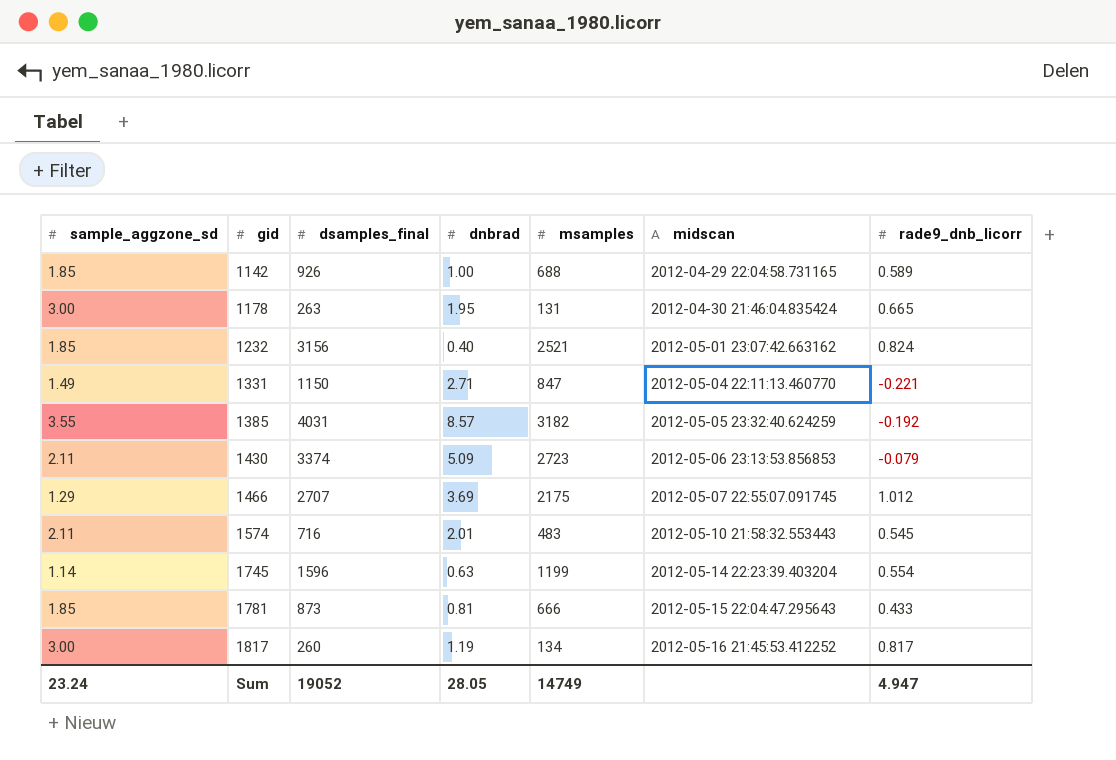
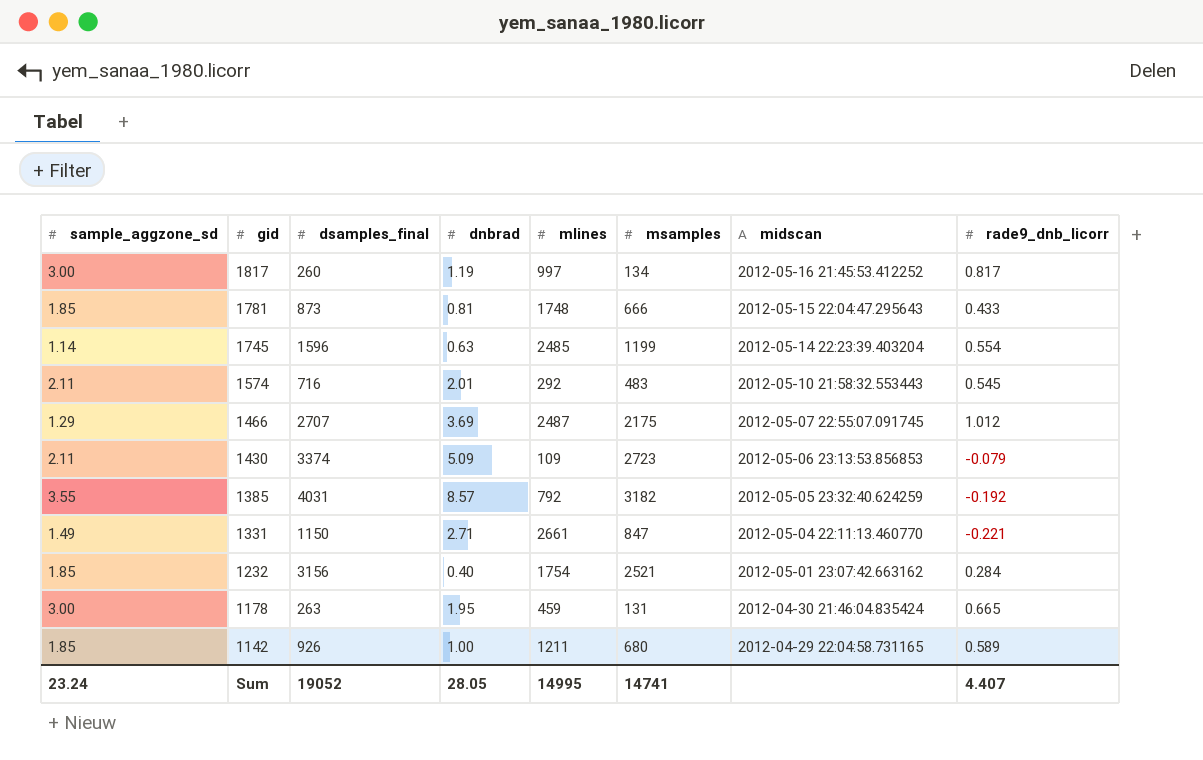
row order: gid ascending -> gid descending
column mlines | position: none -> 5
1232 | rade9_dnb_licorr: 0.824 -> 0.284
1142 | msamples: 688 -> 680
Sum | msamples: 14749 -> 14741
Sum | rade9_dnb_licorr: 4.947 -> 4.407

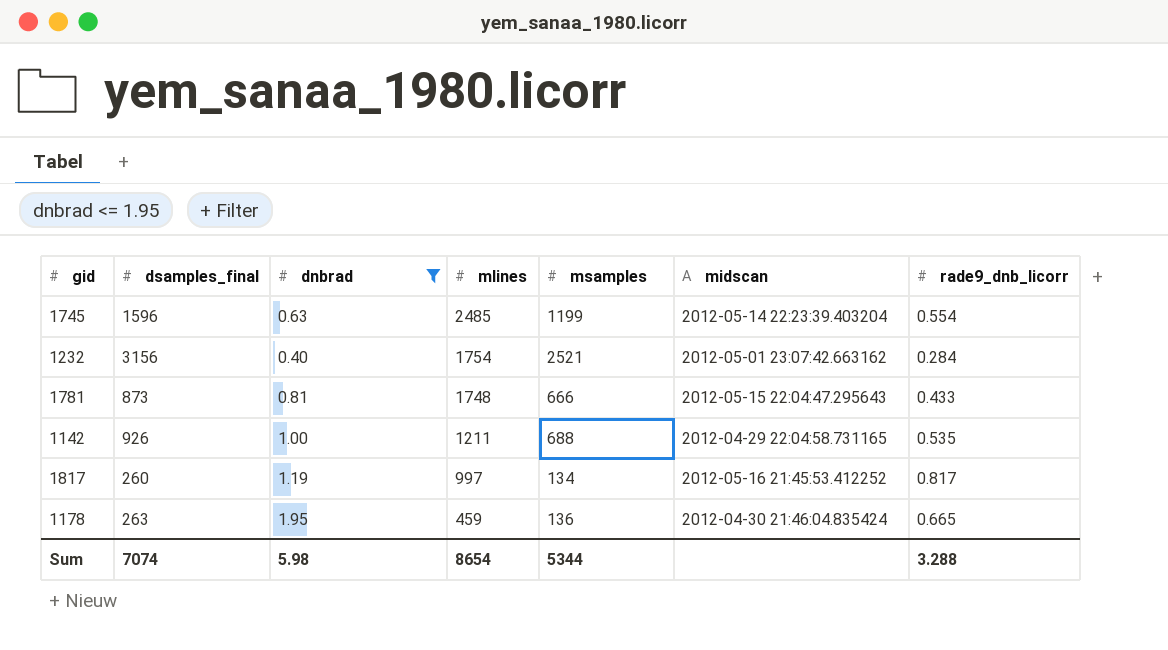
filter: none -> dnbrad <= 1.95
row order: gid descending -> mlines descending
column sample_aggzone_sd | position: 1 -> none
1142 | msamples: 680 -> 688
1142 | rade9_dnb_licorr: 0.589 -> 0.535
1178 | msamples: 131 -> 136
Sum | dsamples_final: 19052 -> 7074
Sum | dnbrad: 28.05 -> 5.98
Sum | mlines: 14995 -> 8654
Sum | msamples: 14741 -> 5344
Sum | rade9_dnb_licorr: 4.407 -> 3.288

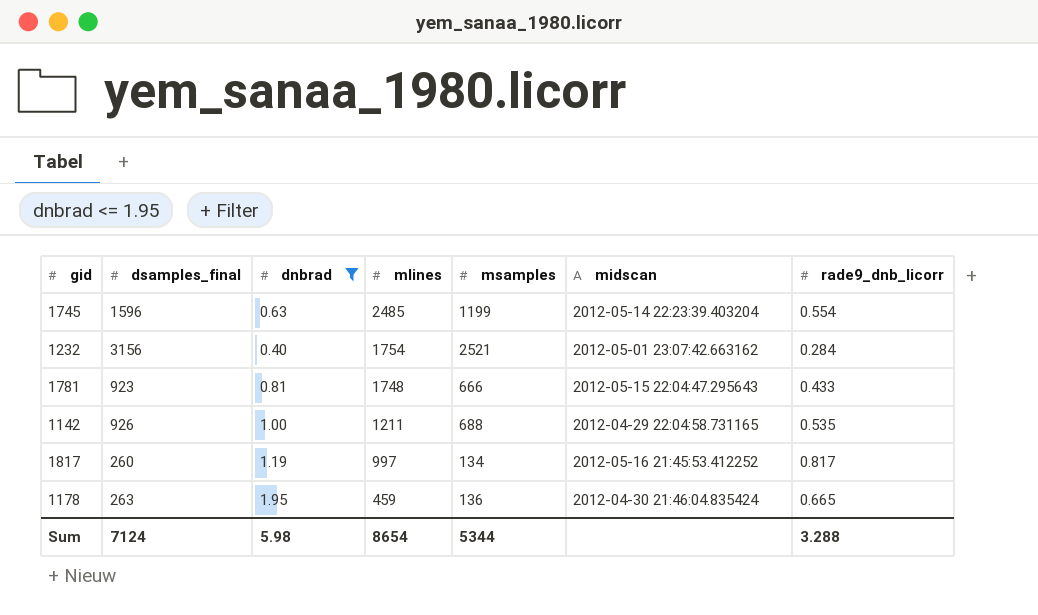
1781 | dsamples_final: 873 -> 923
Sum | dsamples_final: 7074 -> 7124

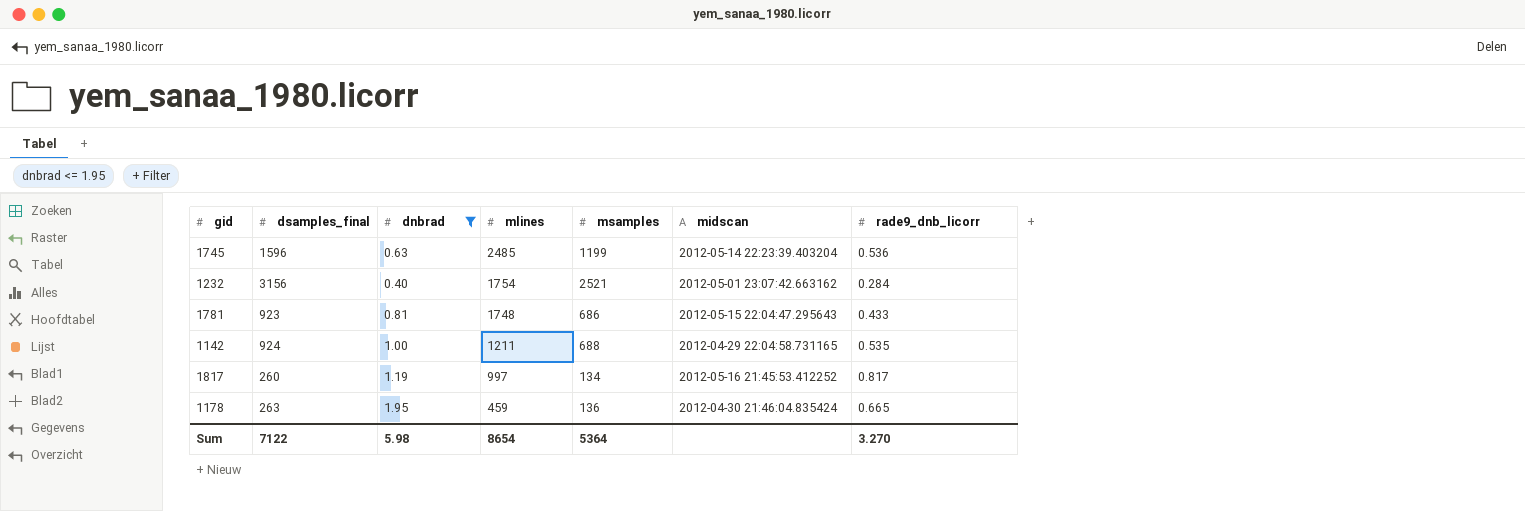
1745 | rade9_dnb_licorr: 0.554 -> 0.536
1781 | msamples: 666 -> 686
1142 | dsamples_final: 926 -> 924
Sum | dsamples_final: 7124 -> 7122
Sum | msamples: 5344 -> 5364
Sum | rade9_dnb_licorr: 3.288 -> 3.270

